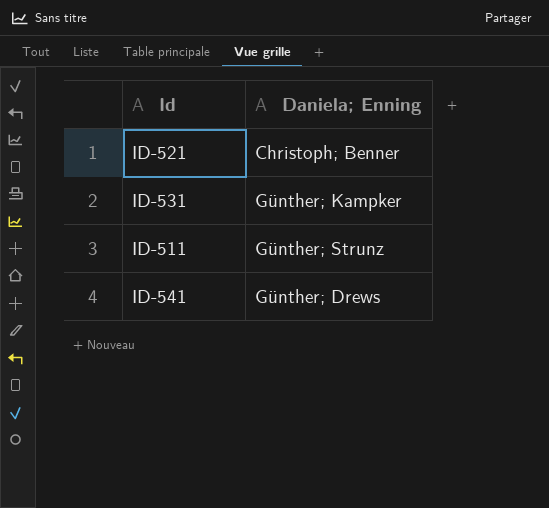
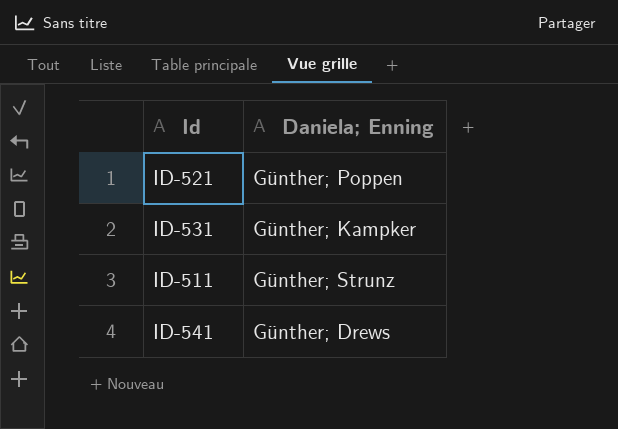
ID-521 | Daniela; Enning: Christoph; Benner -> Günther; Poppen

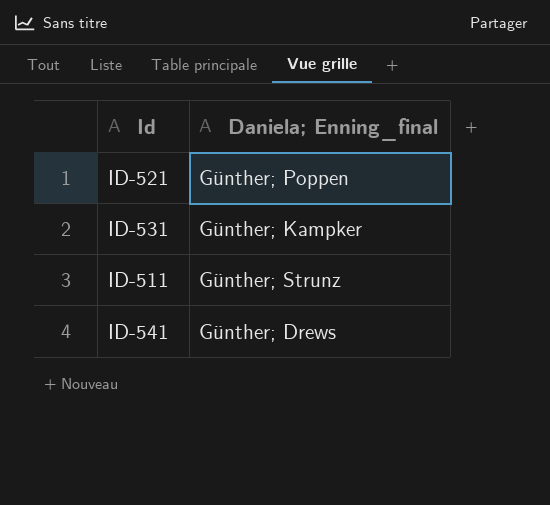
column name: Daniela; Enning -> Daniela; Enning_final

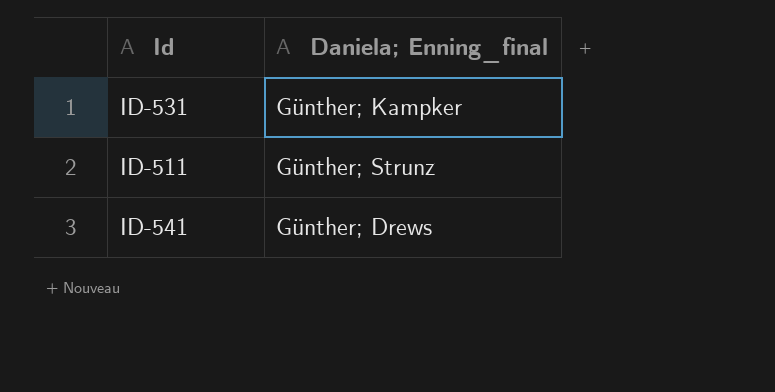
row ID-521: Günther; Poppen -> none

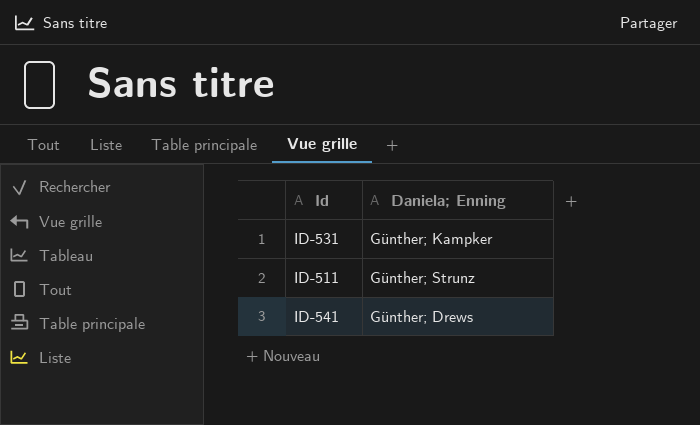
column name: Daniela; Enning_final -> Daniela; Enning

